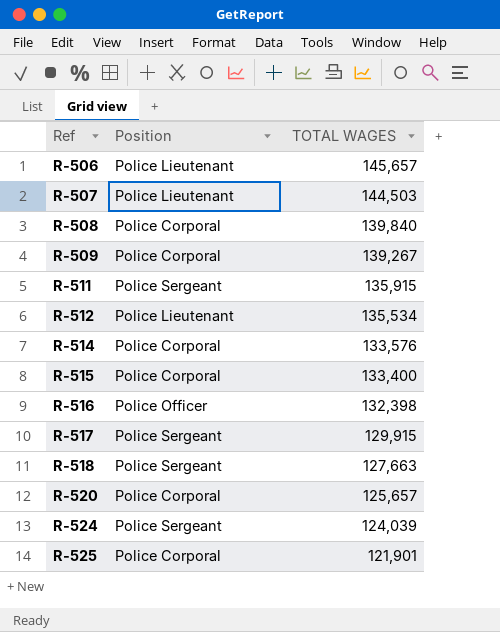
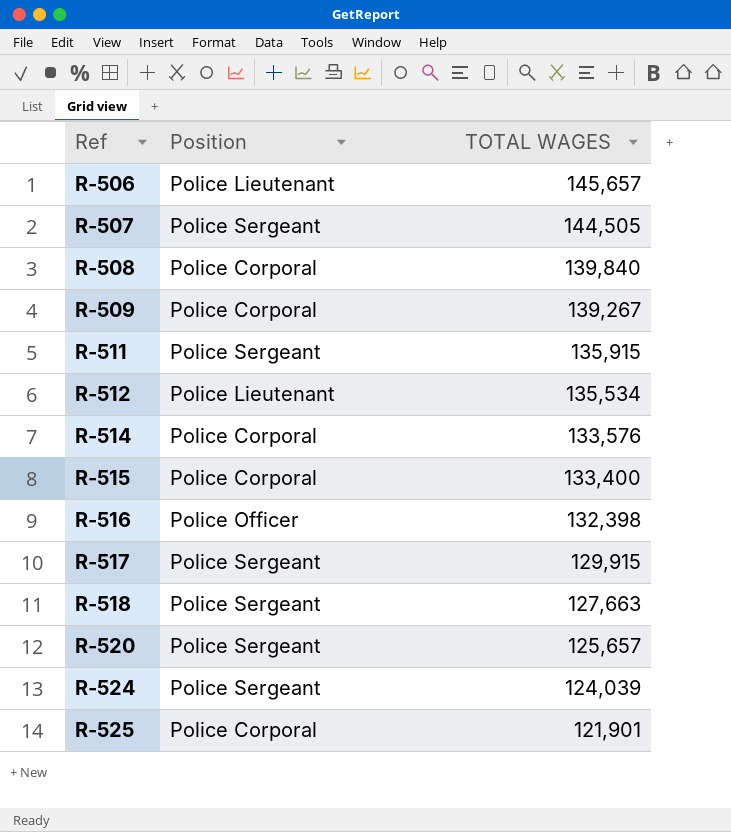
R-507 | Position: Police Lieutenant -> Police Sergeant
R-507 | TOTAL WAGES: 144,503 -> 144,505
R-520 | Position: Police Corporal -> Police Sergeant

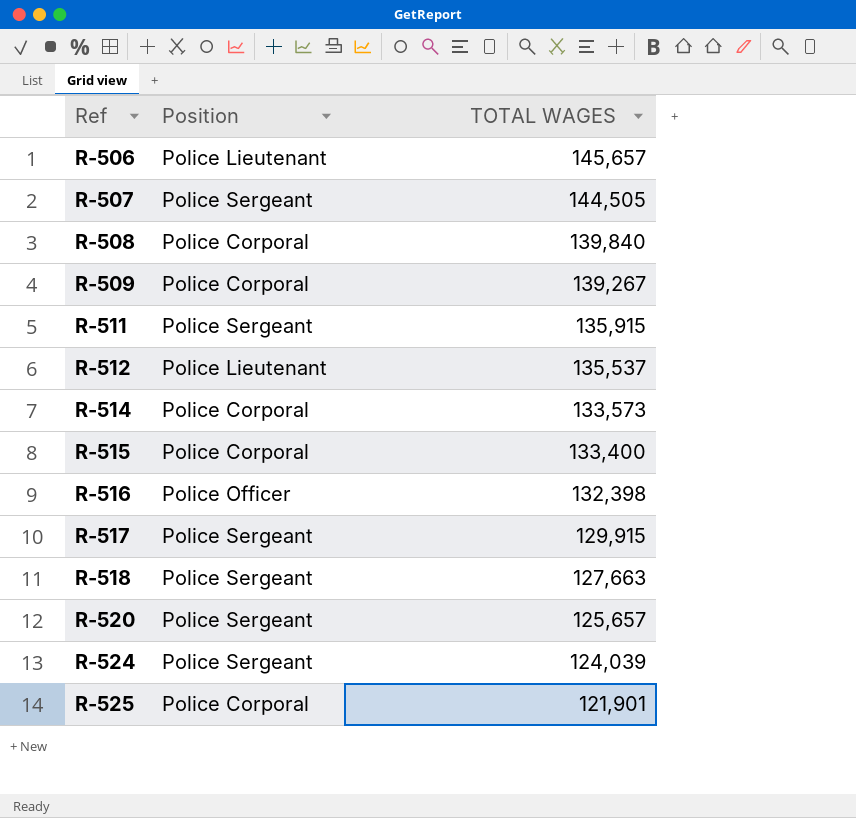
R-512 | TOTAL WAGES: 135,534 -> 135,537
R-514 | TOTAL WAGES: 133,576 -> 133,573

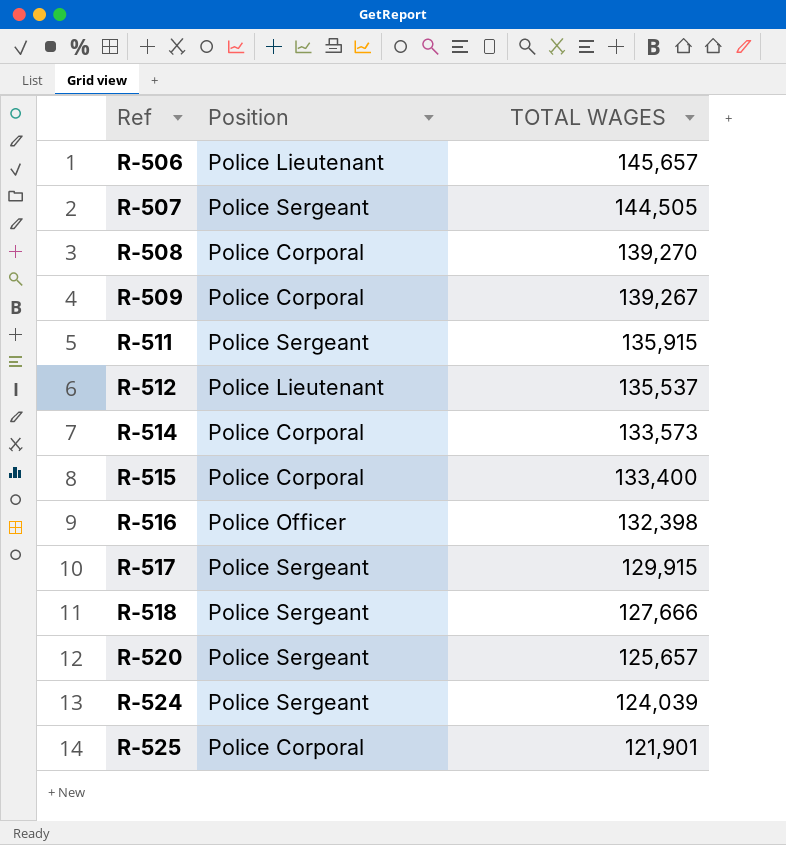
R-508 | TOTAL WAGES: 139,840 -> 139,270
R-518 | TOTAL WAGES: 127,663 -> 127,666

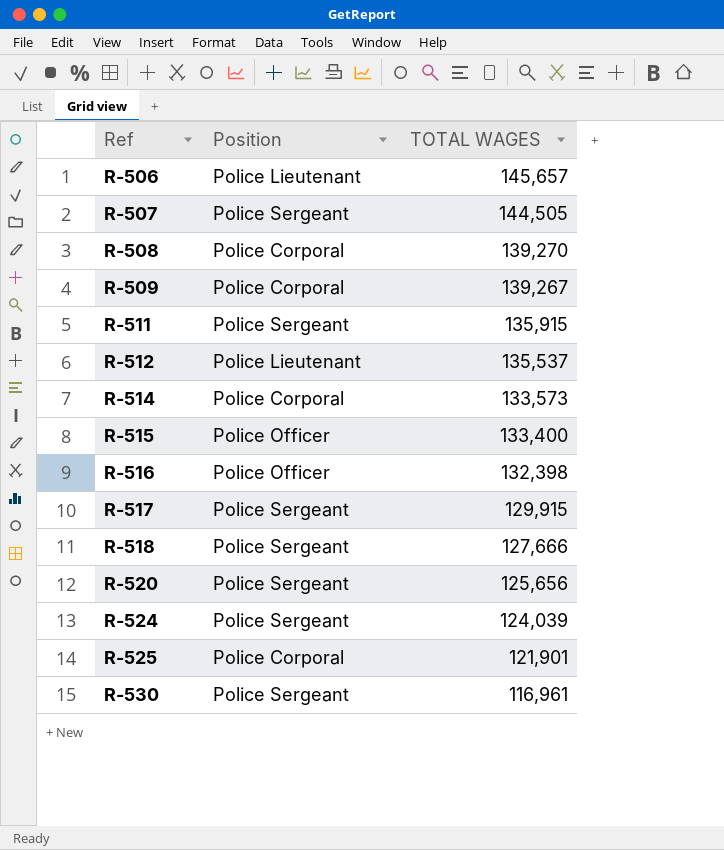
R-515 | Position: Police Corporal -> Police Officer
R-520 | TOTAL WAGES: 125,657 -> 125,656
row R-530: none -> Police Sergeant | 116,961

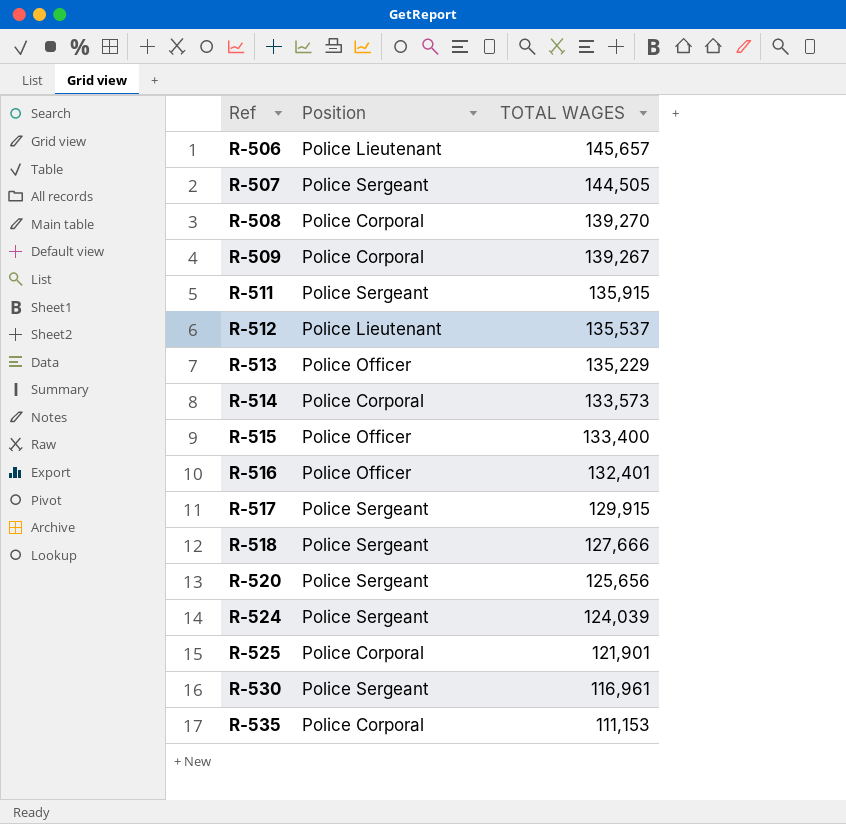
row R-513: none -> Police Officer | 135,229
R-516 | TOTAL WAGES: 132,398 -> 132,401
row R-535: none -> Police Corporal | 111,153

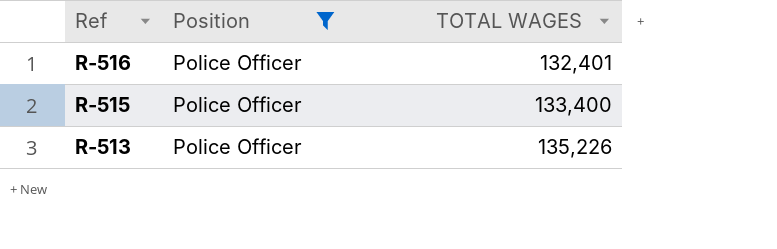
filter: none -> Position = Police Officer
row order: Ref ascending -> Ref descending
R-513 | TOTAL WAGES: 135,229 -> 135,226

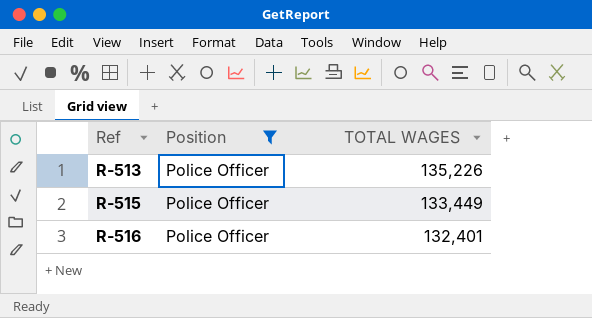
row order: Ref descending -> Ref ascending
R-515 | TOTAL WAGES: 133,400 -> 133,449

